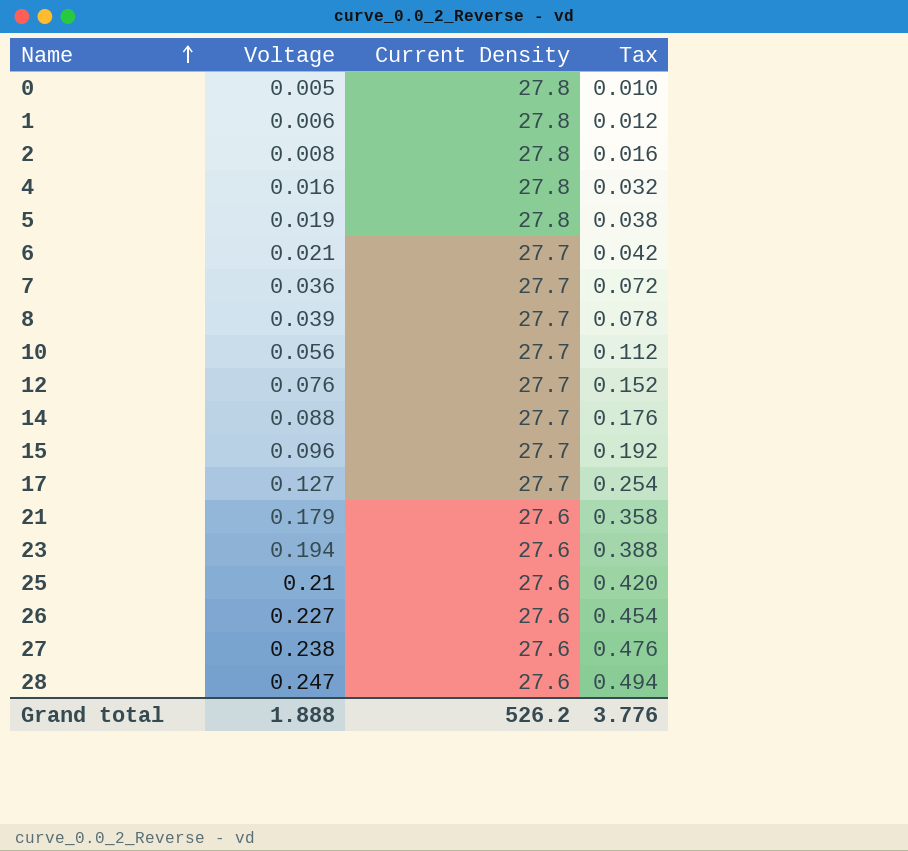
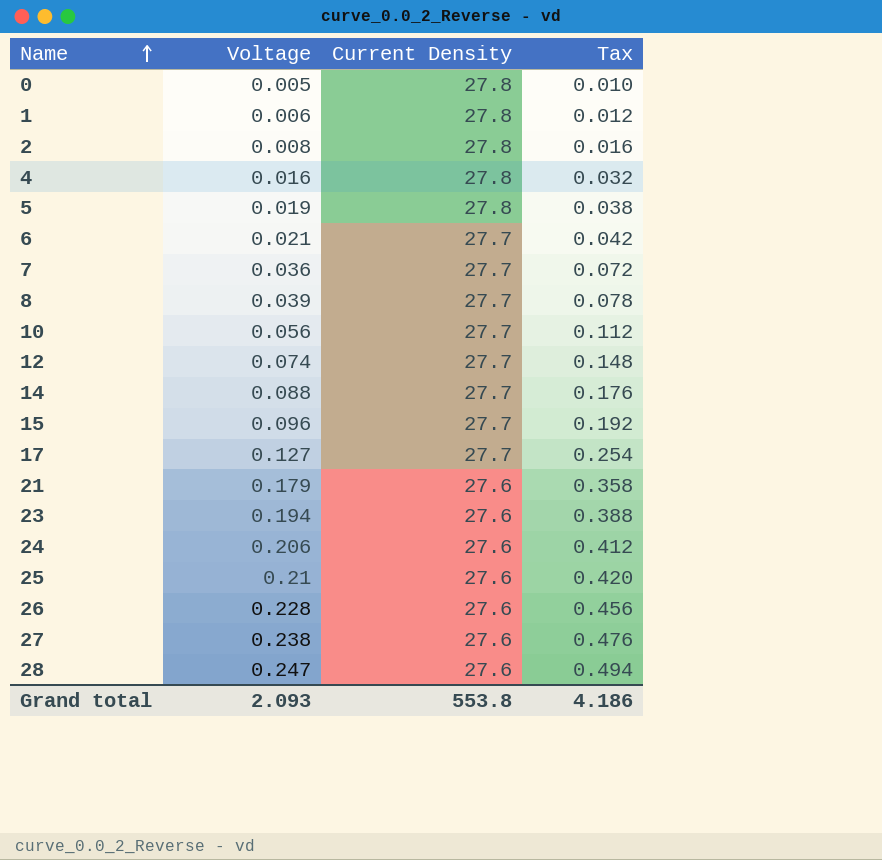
12 | Voltage: 0.076 -> 0.074
12 | Tax: 0.152 -> 0.148
row 24: none -> 0.206 | 27.6 | 0.412
26 | Voltage: 0.227 -> 0.228
26 | Tax: 0.454 -> 0.456
Grand total | Voltage: 1.888 -> 2.093
Grand total | Current Density: 526.2 -> 553.8
Grand total | Tax: 3.776 -> 4.186

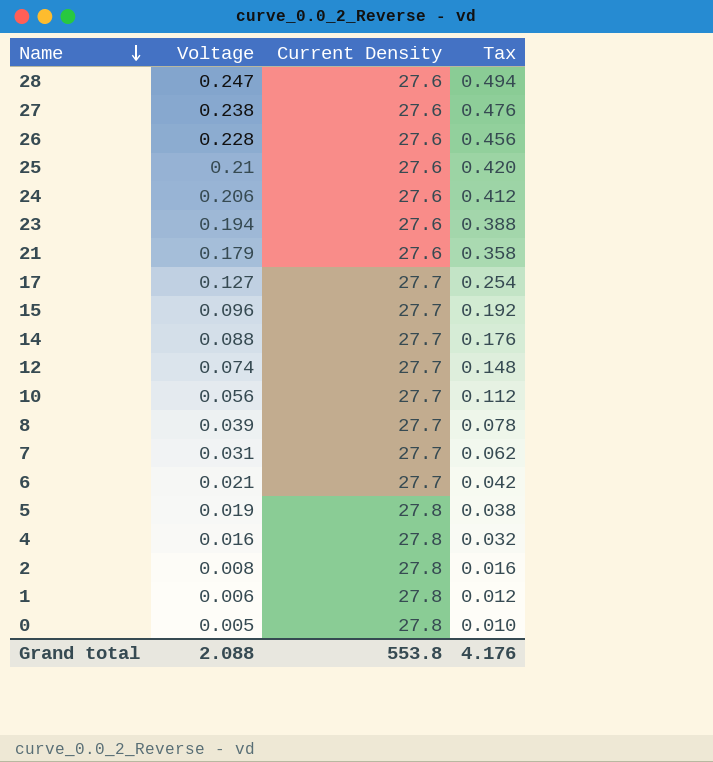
row order: Name ascending -> Name descending
7 | Voltage: 0.036 -> 0.031
7 | Tax: 0.072 -> 0.062
Grand total | Voltage: 2.093 -> 2.088
Grand total | Tax: 4.186 -> 4.176

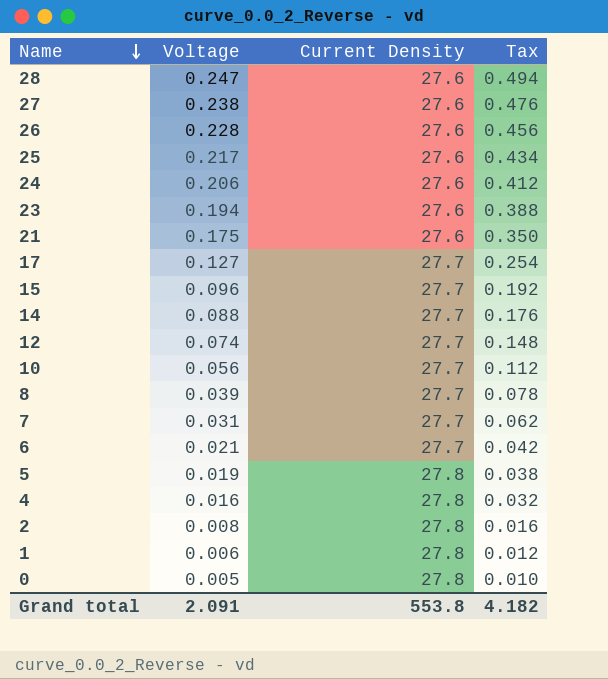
25 | Voltage: 0.21 -> 0.217
25 | Tax: 0.420 -> 0.434
21 | Voltage: 0.179 -> 0.175
21 | Tax: 0.358 -> 0.350
Grand total | Voltage: 2.088 -> 2.091
Grand total | Tax: 4.176 -> 4.182

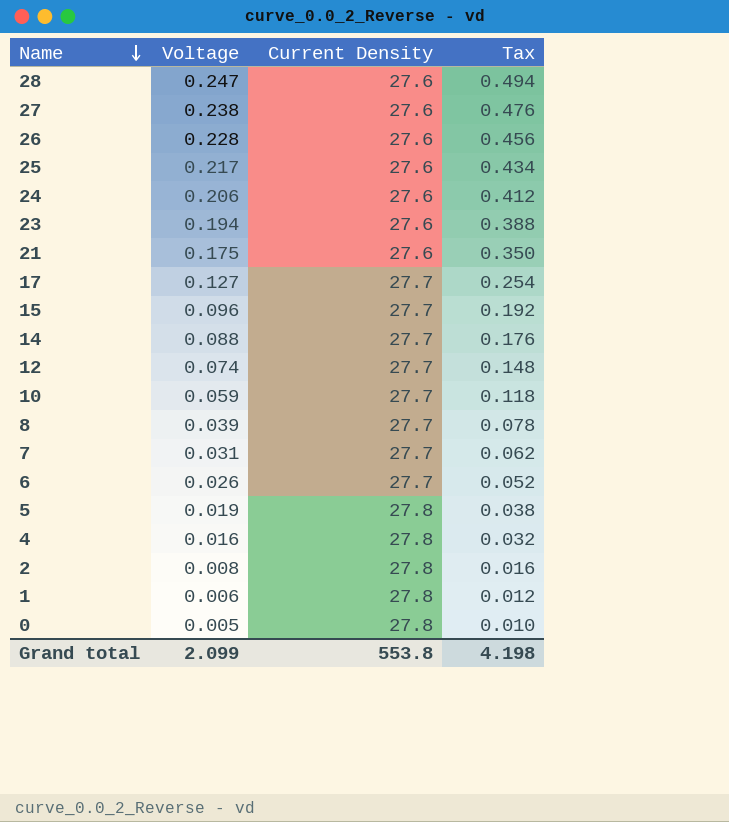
10 | Voltage: 0.056 -> 0.059
10 | Tax: 0.112 -> 0.118
6 | Voltage: 0.021 -> 0.026
6 | Tax: 0.042 -> 0.052
Grand total | Voltage: 2.091 -> 2.099
Grand total | Tax: 4.182 -> 4.198

